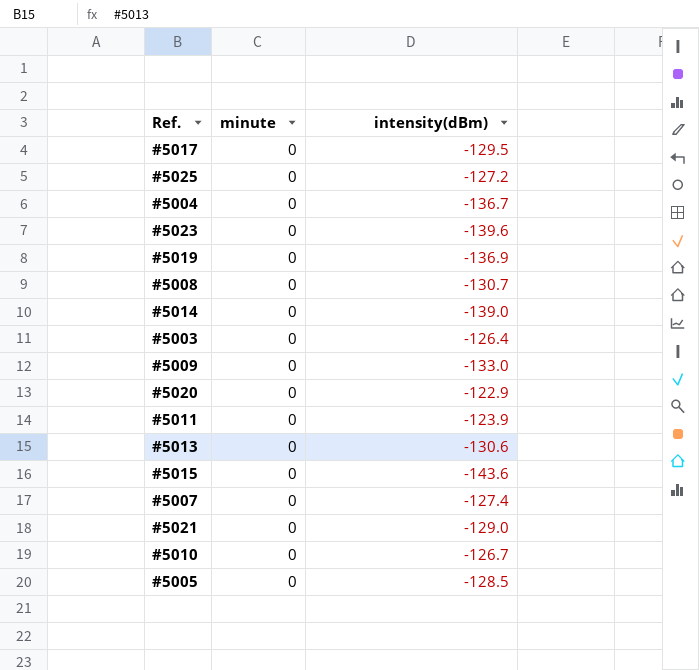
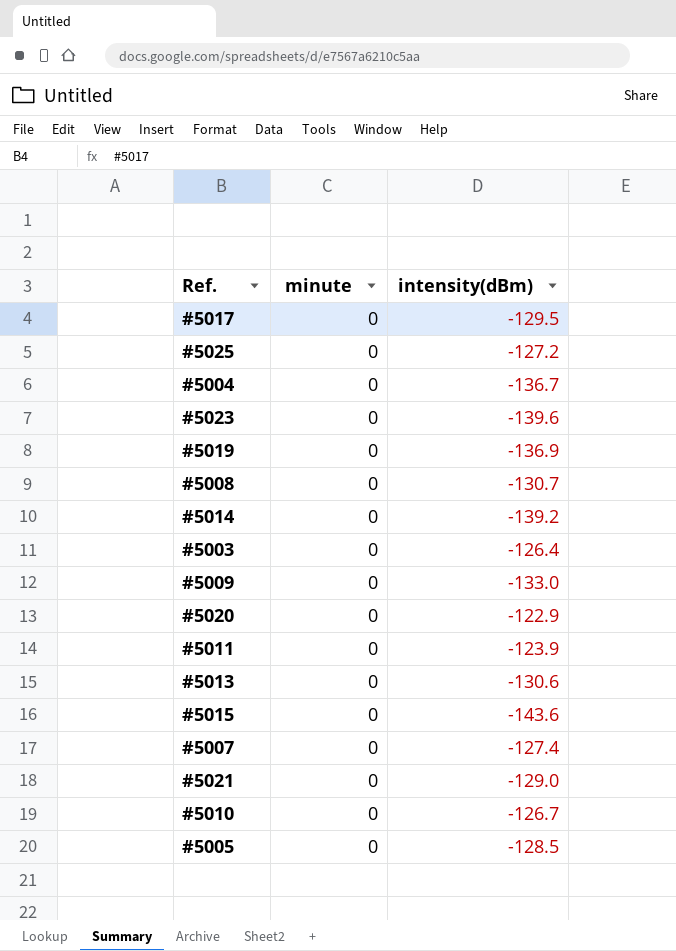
#5014 | intensity(dBm): -139.0 -> -139.2

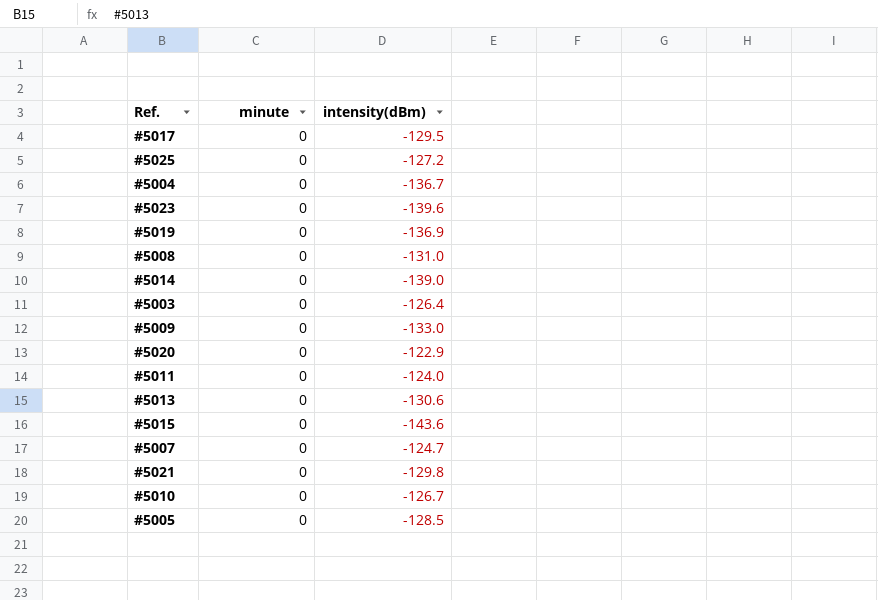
#5008 | intensity(dBm): -130.7 -> -131.0
#5014 | intensity(dBm): -139.2 -> -139.0
#5011 | intensity(dBm): -123.9 -> -124.0
#5007 | intensity(dBm): -127.4 -> -124.7
#5021 | intensity(dBm): -129.0 -> -129.8

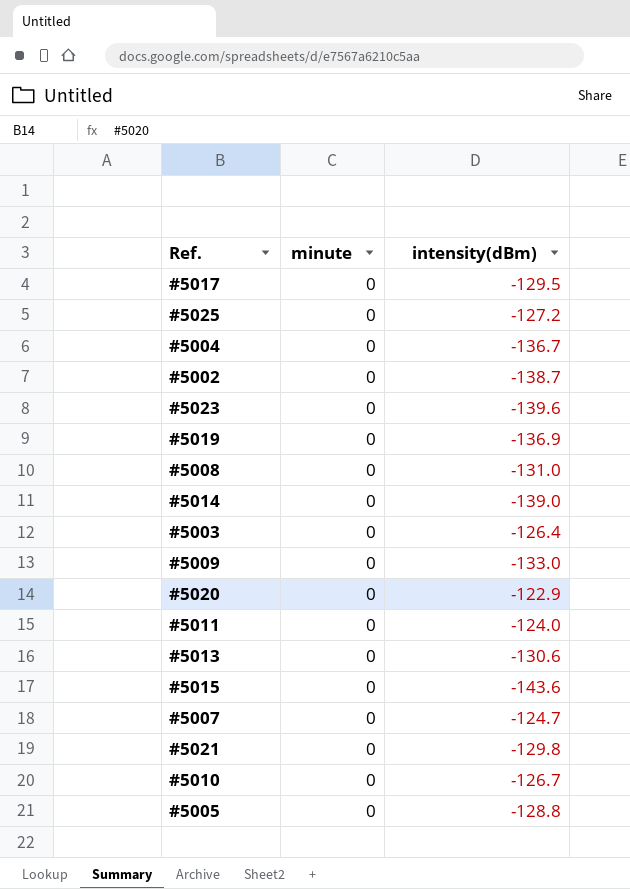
row #5002: none -> 0 | -138.7
#5005 | intensity(dBm): -128.5 -> -128.8

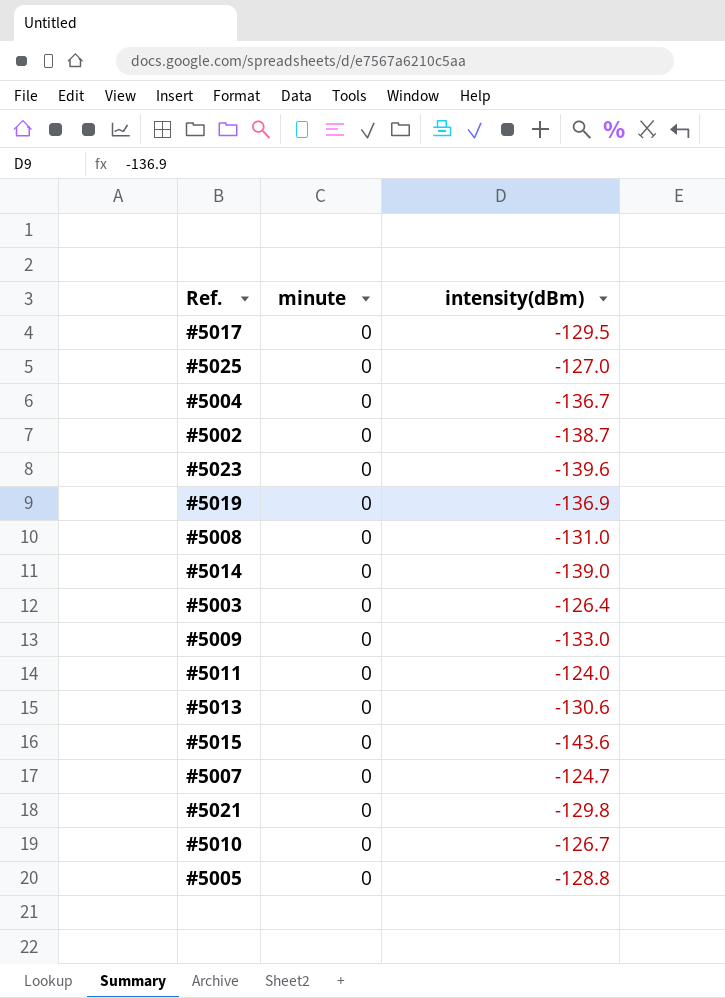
row #5020: 0 | -122.9 -> none
#5025 | intensity(dBm): -127.2 -> -127.0

